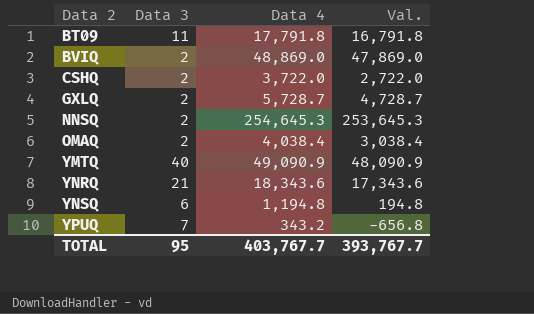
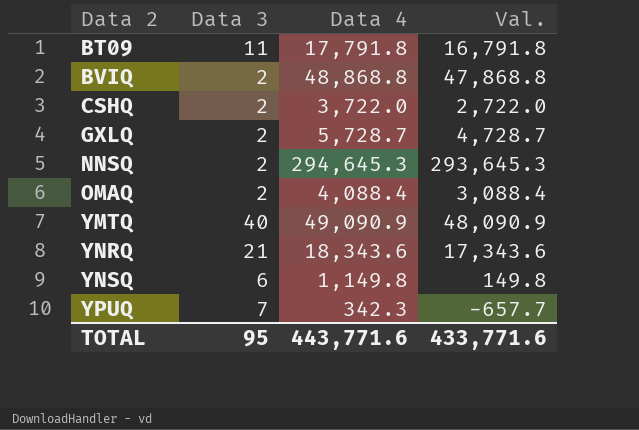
BVIQ | Data 4: 48,869.0 -> 48,868.8
BVIQ | Val.: 47,869.0 -> 47,868.8
NNSQ | Data 4: 254,645.3 -> 294,645.3
NNSQ | Val.: 253,645.3 -> 293,645.3
OMAQ | Data 4: 4,038.4 -> 4,088.4
OMAQ | Val.: 3,038.4 -> 3,088.4
YNSQ | Data 4: 1,194.8 -> 1,149.8
YNSQ | Val.: 194.8 -> 149.8
YPUQ | Data 4: 343.2 -> 342.3
YPUQ | Val.: -656.8 -> -657.7
TOTAL | Data 4: 403,767.7 -> 443,771.6
TOTAL | Val.: 393,767.7 -> 433,771.6

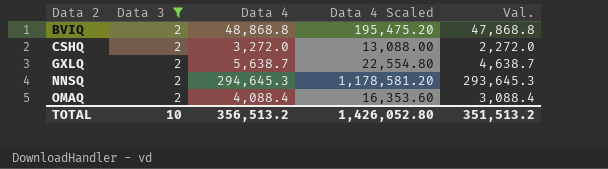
filter: none -> Data 3 = 2
column Data 4 Scaled | formula: none -> [Data 4] * 4
CSHQ | Data 4: 3,722.0 -> 3,272.0
CSHQ | Val.: 2,722.0 -> 2,272.0
GXLQ | Data 4: 5,728.7 -> 5,638.7
GXLQ | Val.: 4,728.7 -> 4,638.7
TOTAL | Data 3: 95 -> 10
TOTAL | Data 4: 443,771.6 -> 356,513.2
TOTAL | Val.: 433,771.6 -> 351,513.2

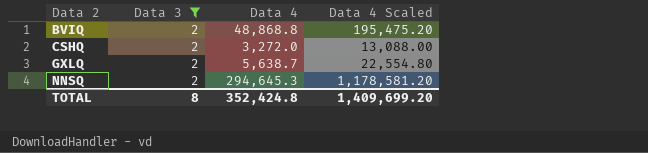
column Val. | formula: [Data 4] - 1000 -> none
row OMAQ: 2 | 4,088.4 | 16,353.60 | 3,088.4 -> none
TOTAL | Data 3: 10 -> 8
TOTAL | Data 4: 356,513.2 -> 352,424.8
TOTAL | Data 4 Scaled: 1,426,052.80 -> 1,409,699.20

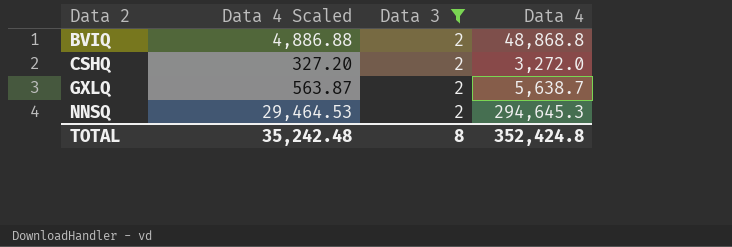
column Data 4 Scaled | formula: [Data 4] * 4 -> [Data 4] * 0.1
column Data 4 Scaled | position: 4 -> 2
TOTAL | Data 4 Scaled: 1,409,699.20 -> 35,242.48

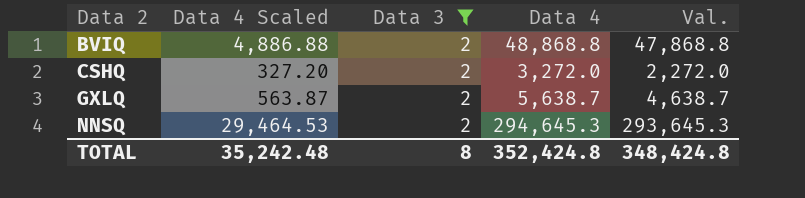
column Val. | formula: none -> [Data 4] - 1000

